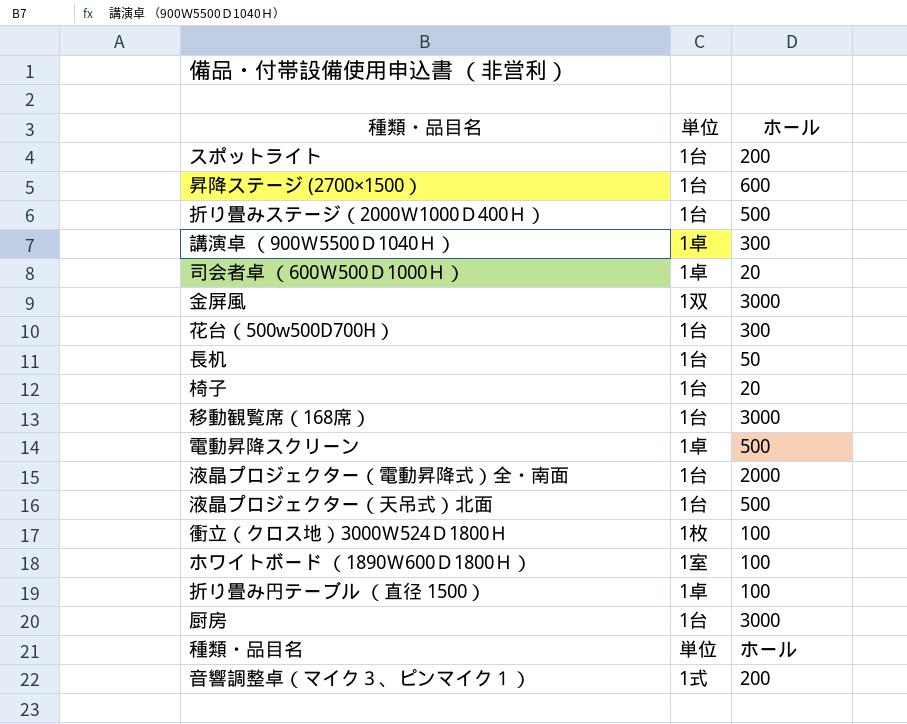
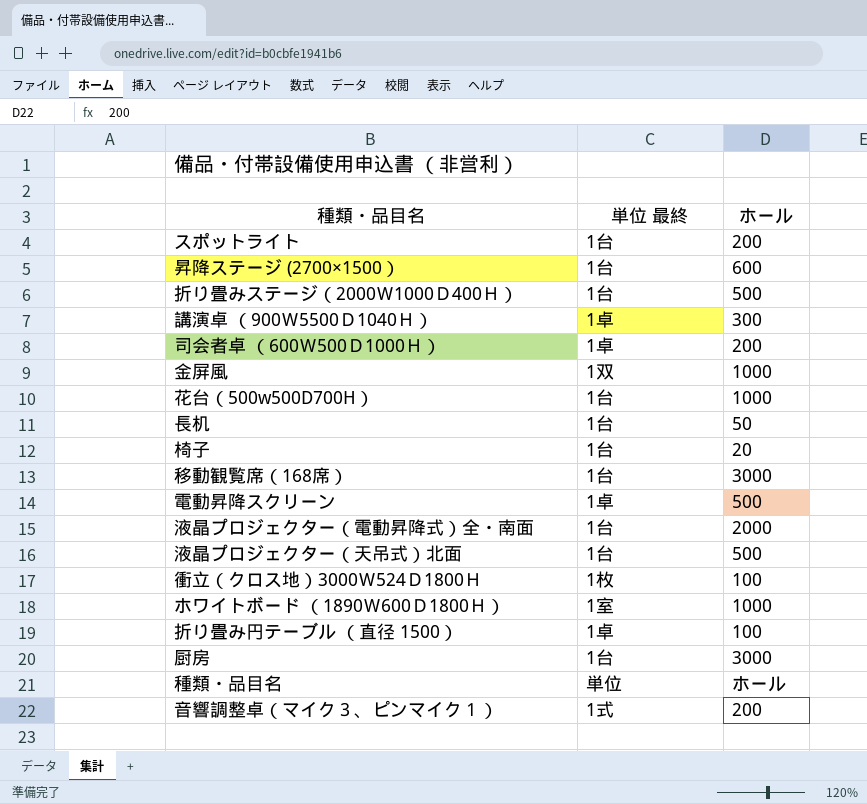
column name: 単位 -> 単位 最終
司会者卓 （600Ｗ500Ｄ1000Ｈ） | ホール: 20 -> 200
金屏風 | ホール: 3000 -> 1000
花台（500w500D700H） | ホール: 300 -> 1000
ホワイトボード （1890Ｗ600Ｄ1800Ｈ） | ホール: 100 -> 1000

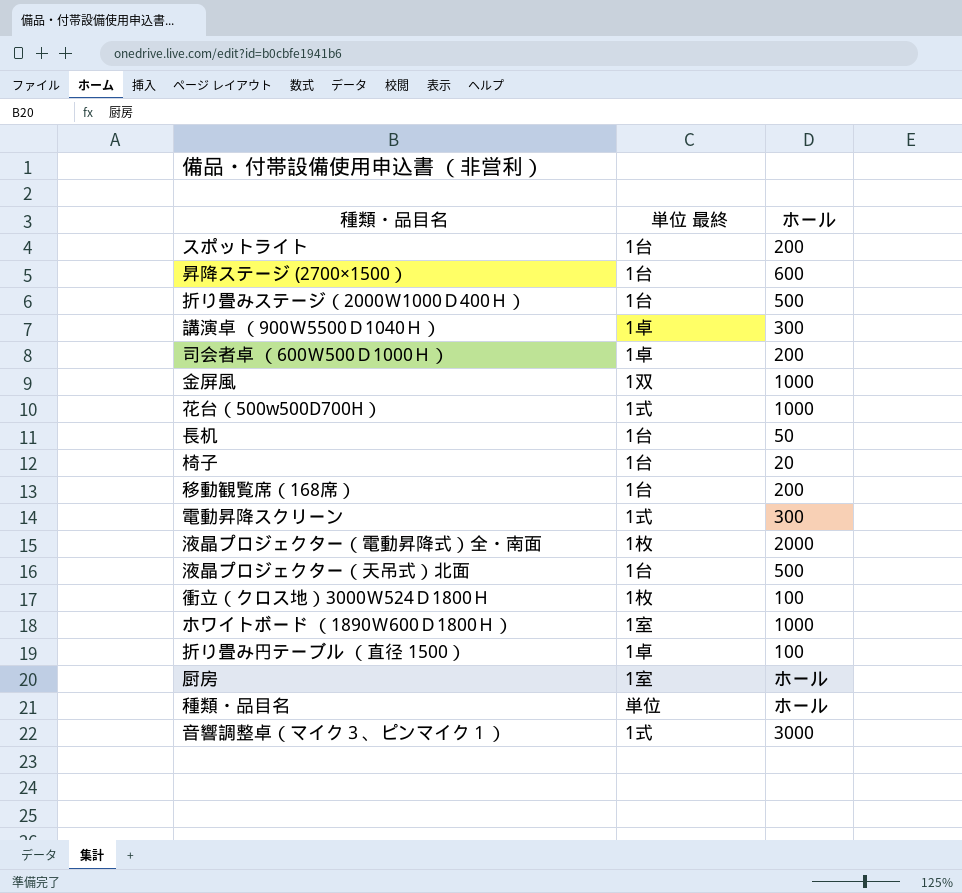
花台（500w500D700H） | 単位 最終: 1台 -> 1式
移動観覧席（168席） | ホール: 3000 -> 200
電動昇降スクリーン | 単位 最終: 1卓 -> 1式
電動昇降スクリーン | ホール: 500 -> 300
液晶プロジェクター（電動昇降式）全・南面 | 単位 最終: 1台 -> 1枚
厨房 | 単位 最終: 1台 -> 1室
厨房 | ホール: 3000 -> ホール
音響調整卓（マイク３、ピンマイク１） | ホール: 200 -> 3000

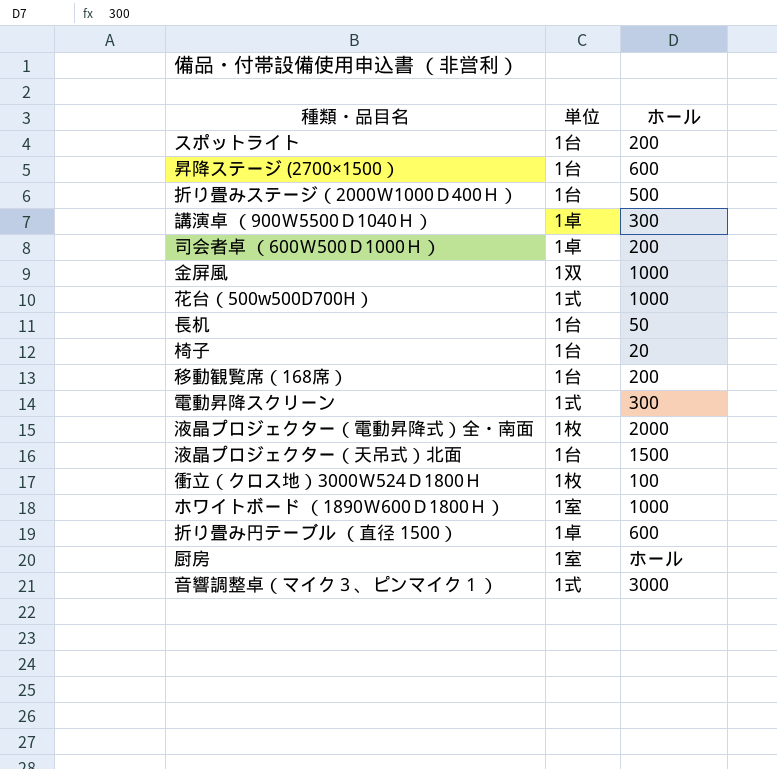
column name: 単位 最終 -> 単位
row 種類・品目名: 単位 | ホール -> none
液晶プロジェクター（天吊式）北面 | ホール: 500 -> 1500
折り畳み円テーブル （直径 1500） | ホール: 100 -> 600

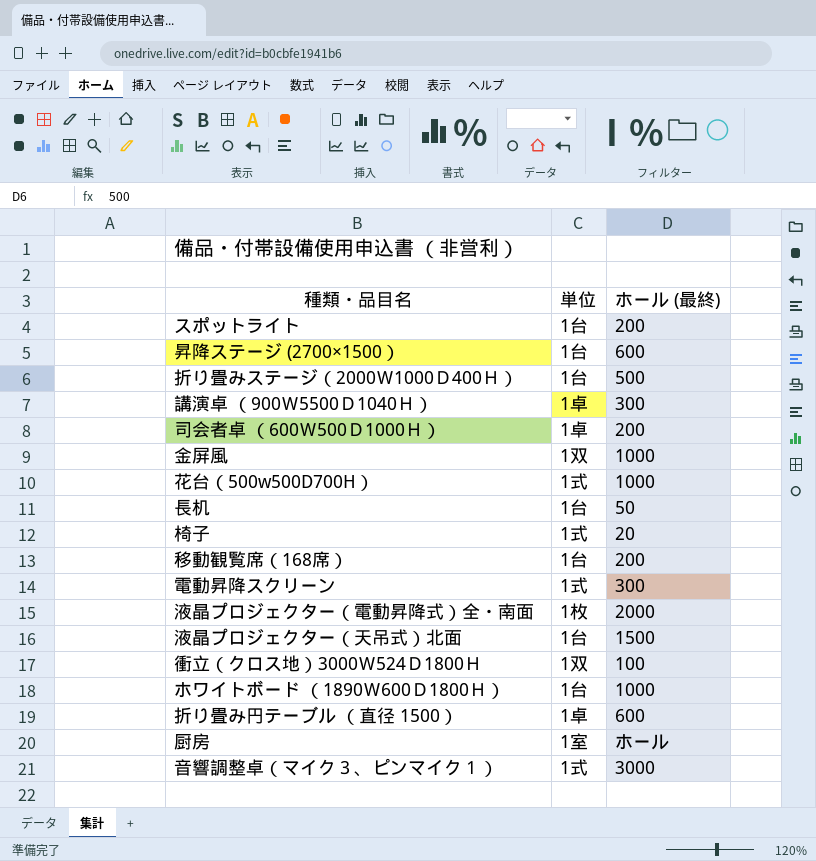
column name: ホール -> ホール (最終)
椅子 | 単位: 1台 -> 1式
衝立（クロス地）3000Ｗ524Ｄ1800Ｈ | 単位: 1枚 -> 1双
ホワイトボード （1890Ｗ600Ｄ1800Ｈ） | 単位: 1室 -> 1台

